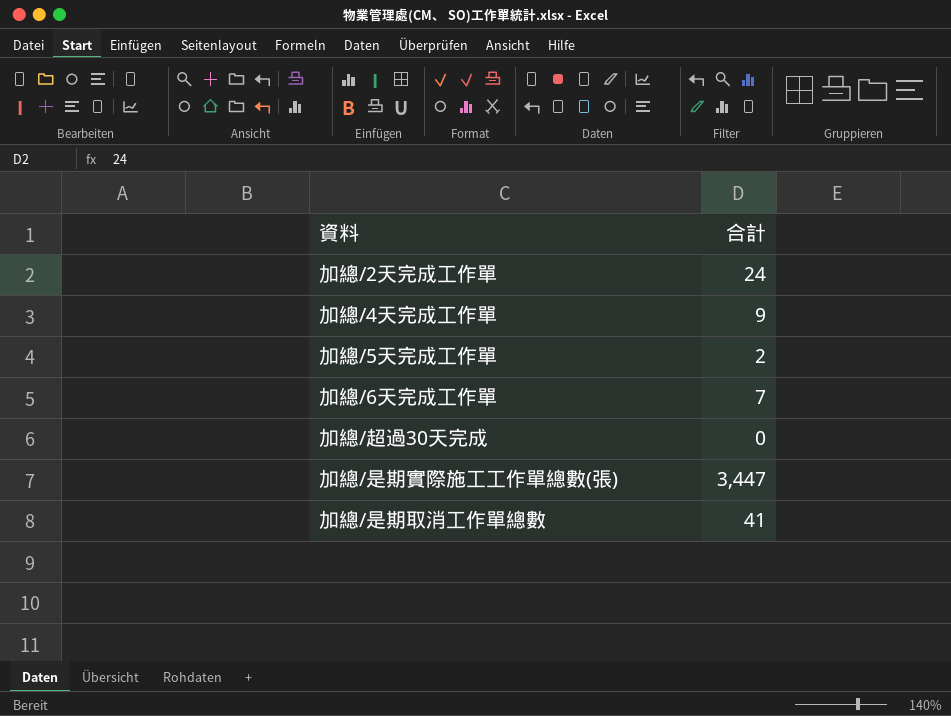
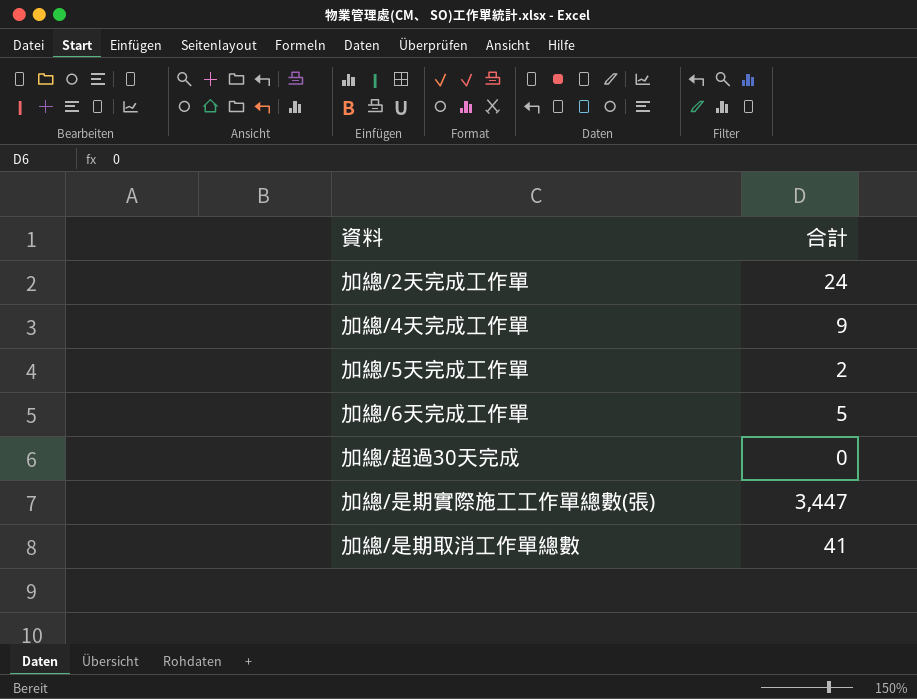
加總/6天完成工作單 | 合計: 7 -> 5

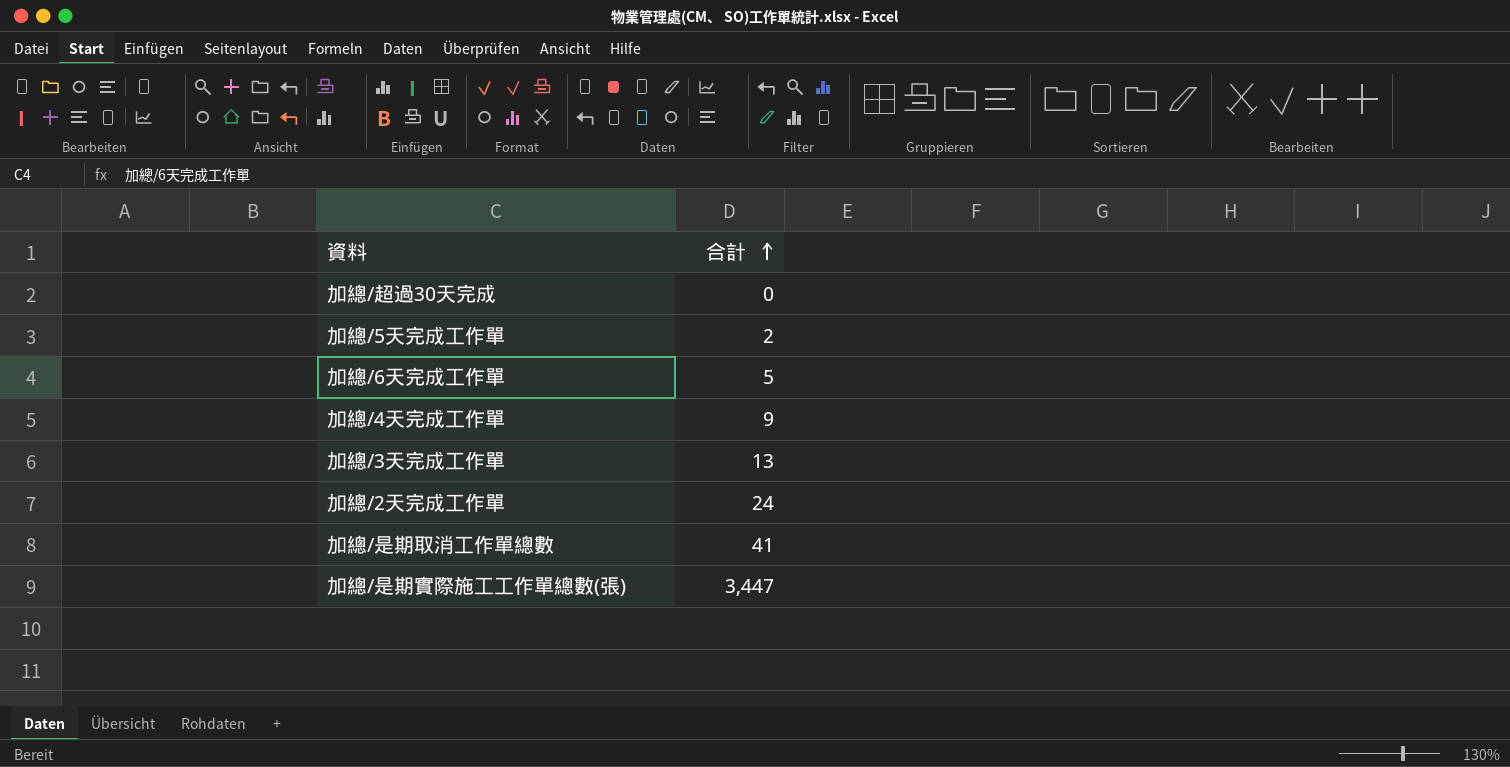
row order: none -> 合計 ascending
row 加總/3天完成工作單: none -> 13

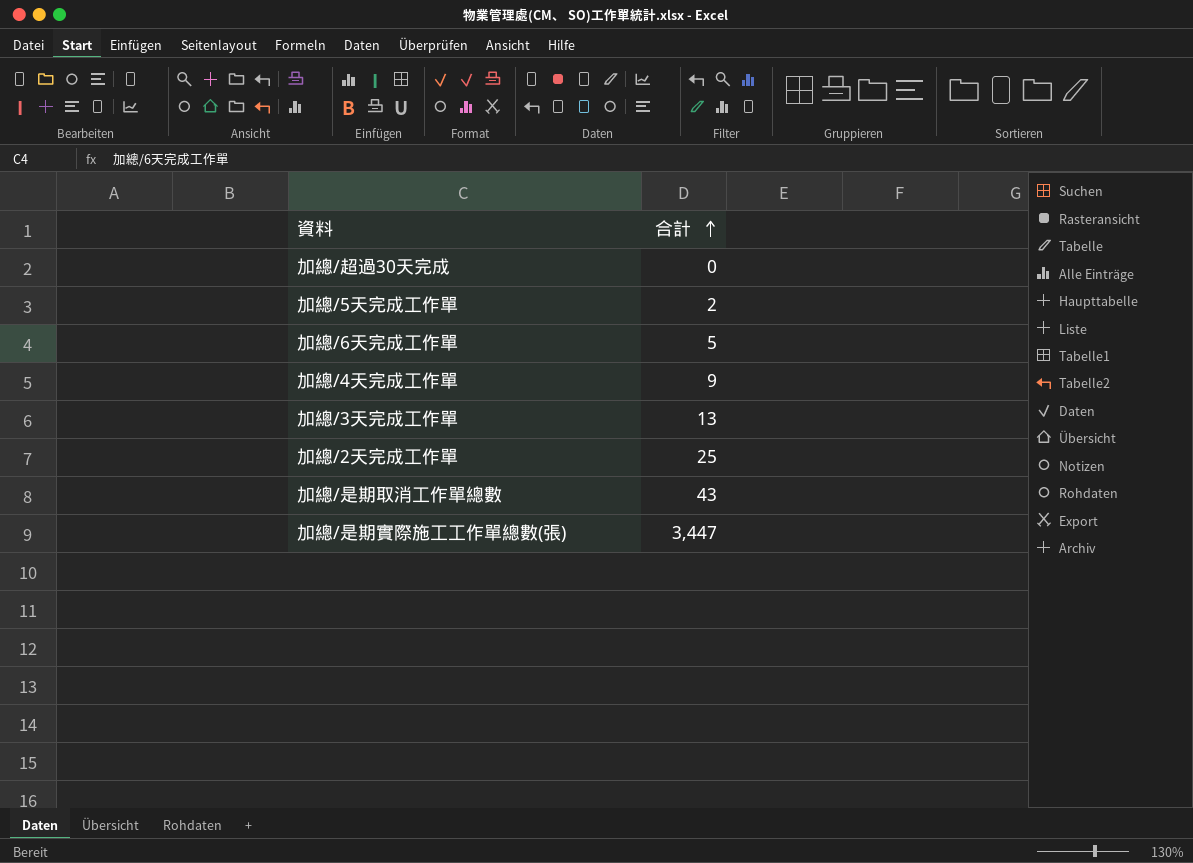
加總/2天完成工作單 | 合計: 24 -> 25
加總/是期取消工作單總數 | 合計: 41 -> 43

